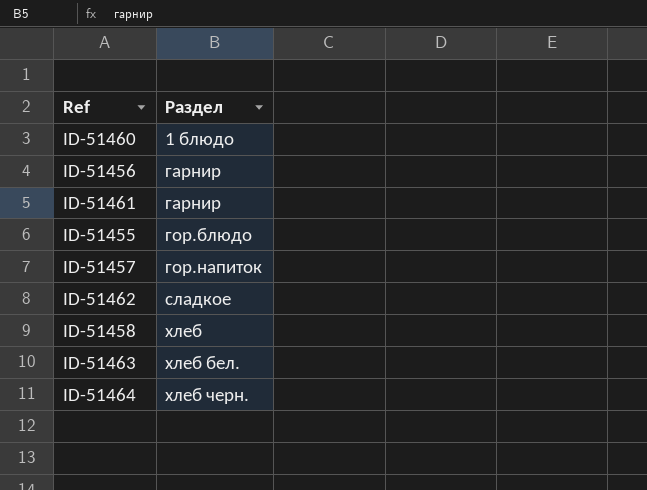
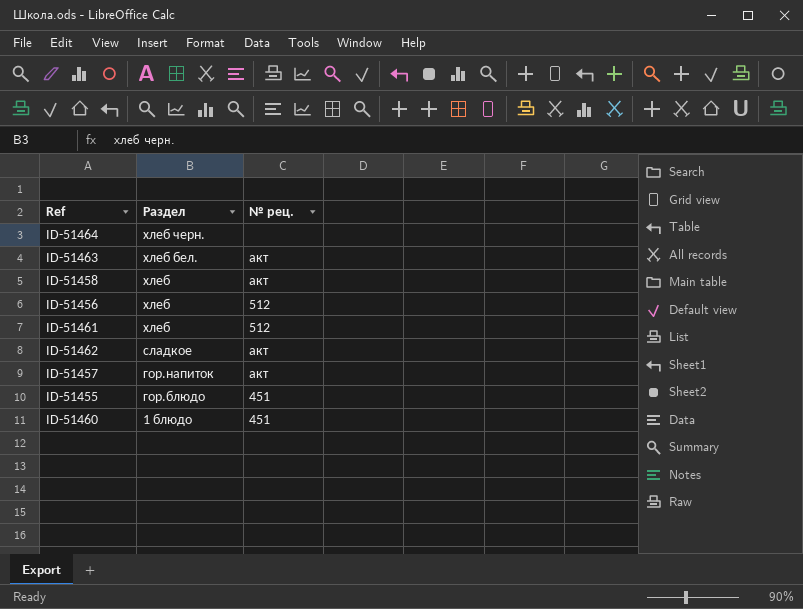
row order: Раздел ascending -> Раздел descending
column № рец. | position: none -> 3
ID-51456 | Раздел: гарнир -> хлеб
ID-51461 | Раздел: гарнир -> хлеб

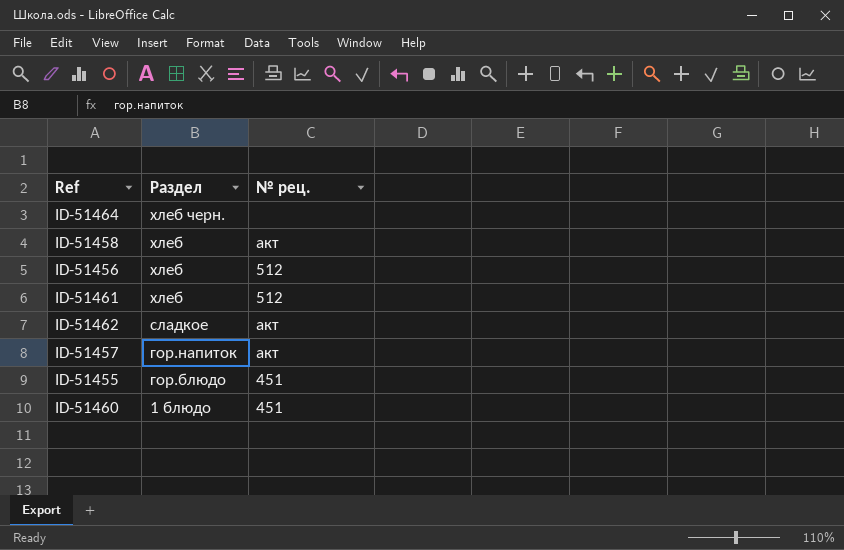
row ID-51463: хлеб бел. | акт -> none

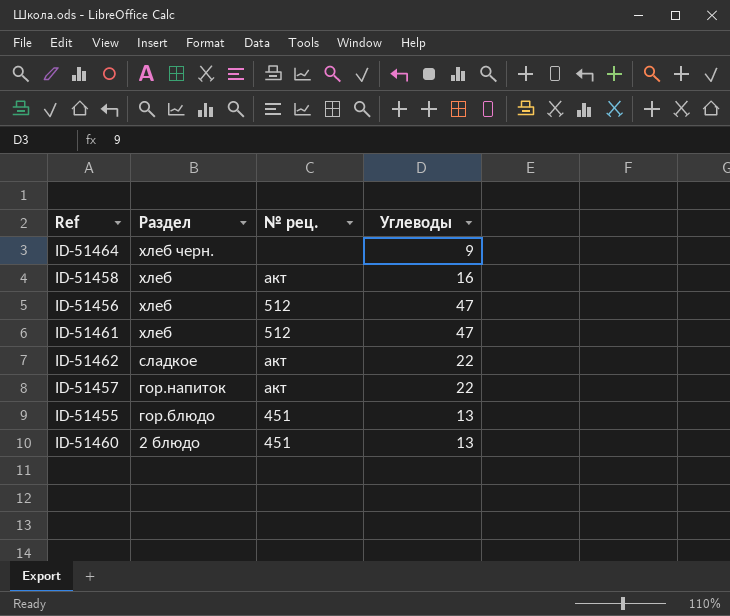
column Углеводы | position: none -> 4
ID-51460 | Раздел: 1 блюдо -> 2 блюдо

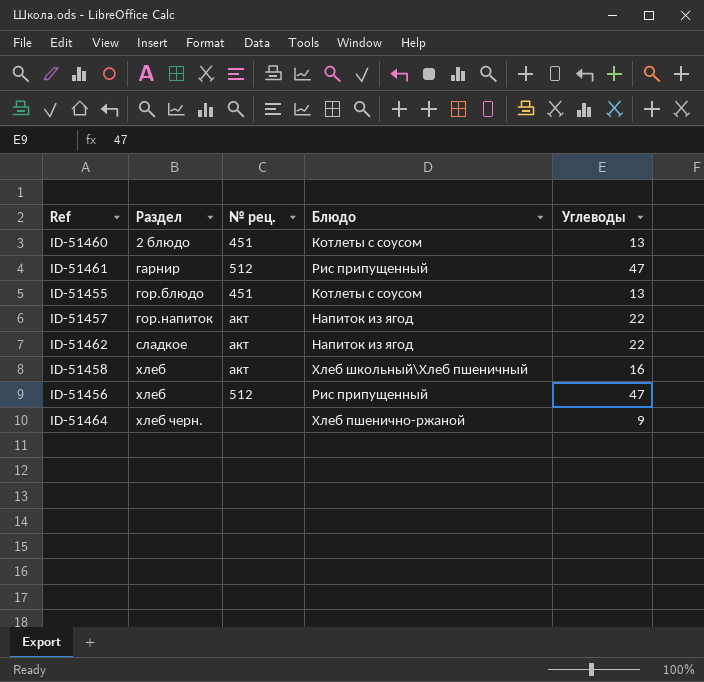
row order: Раздел descending -> Раздел ascending
column Блюдо | position: none -> 4
ID-51461 | Раздел: хлеб -> гарнир

